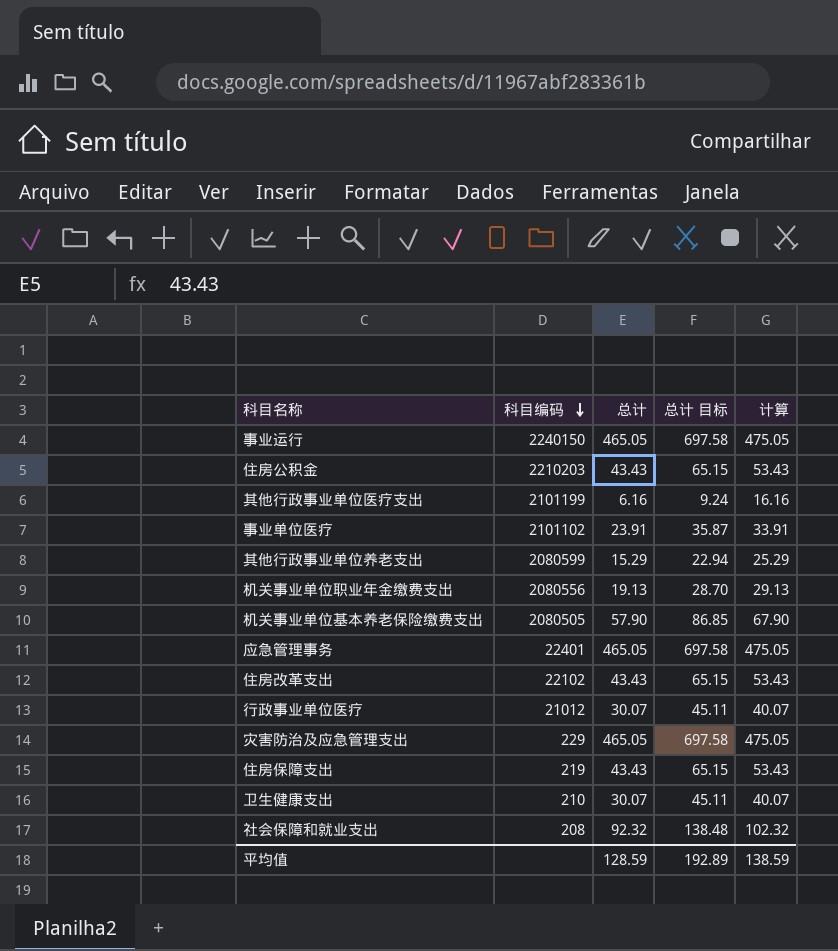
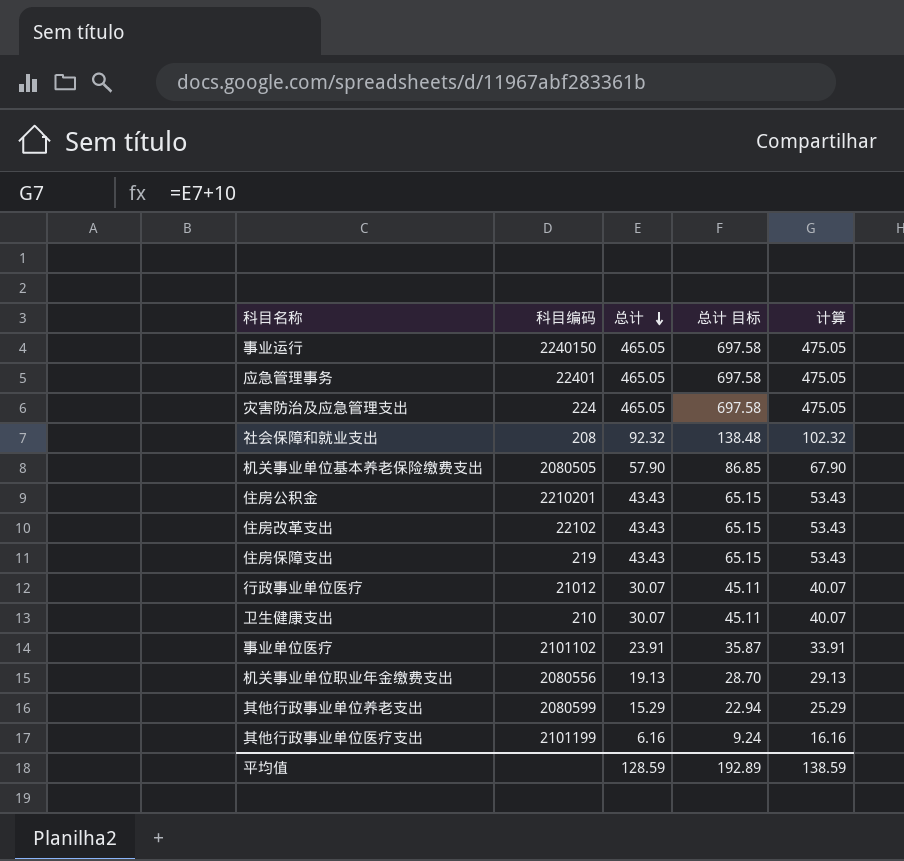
row order: 科目编码 descending -> 总计 descending
灾害防治及应急管理支出 | 科目编码: 229 -> 224
住房公积金 | 科目编码: 2210203 -> 2210201

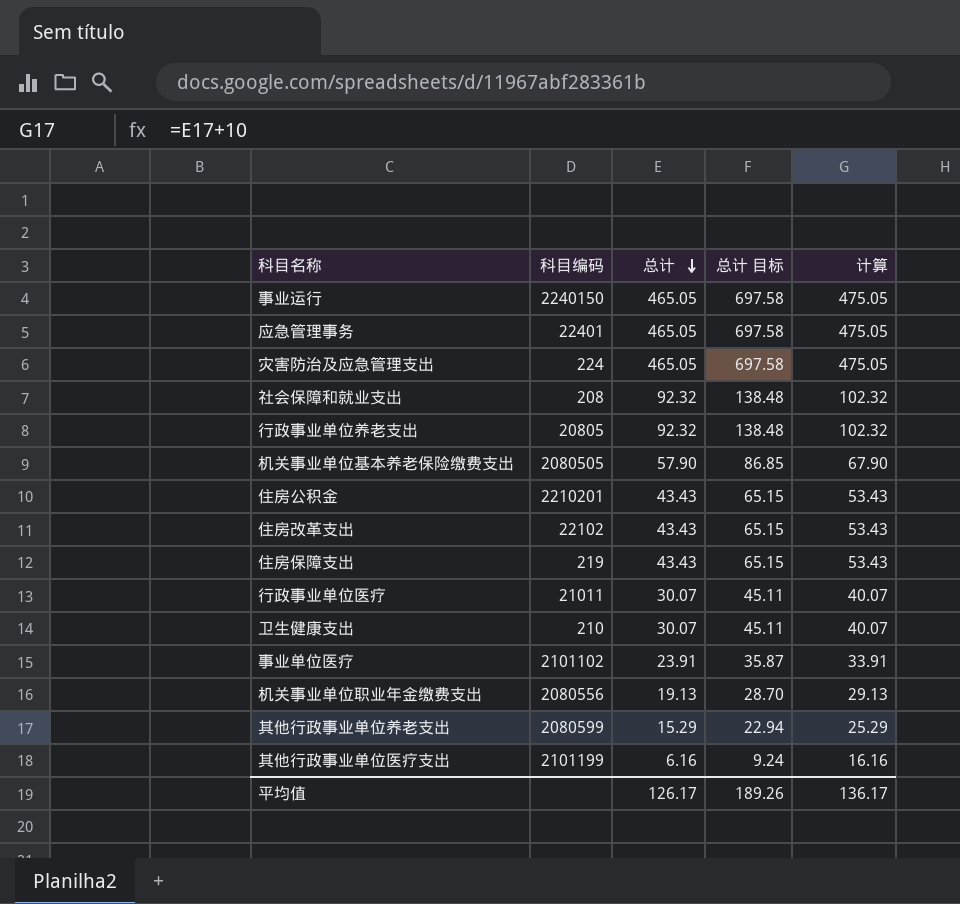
row 行政事业单位养老支出: none -> 20805 | 92.32 | 138.48 | 102.32
行政事业单位医疗 | 科目编码: 21012 -> 21011
平均值 | 总计: 128.59 -> 126.17
平均值 | 总计 目标: 192.89 -> 189.26
平均值 | 计算: 138.59 -> 136.17

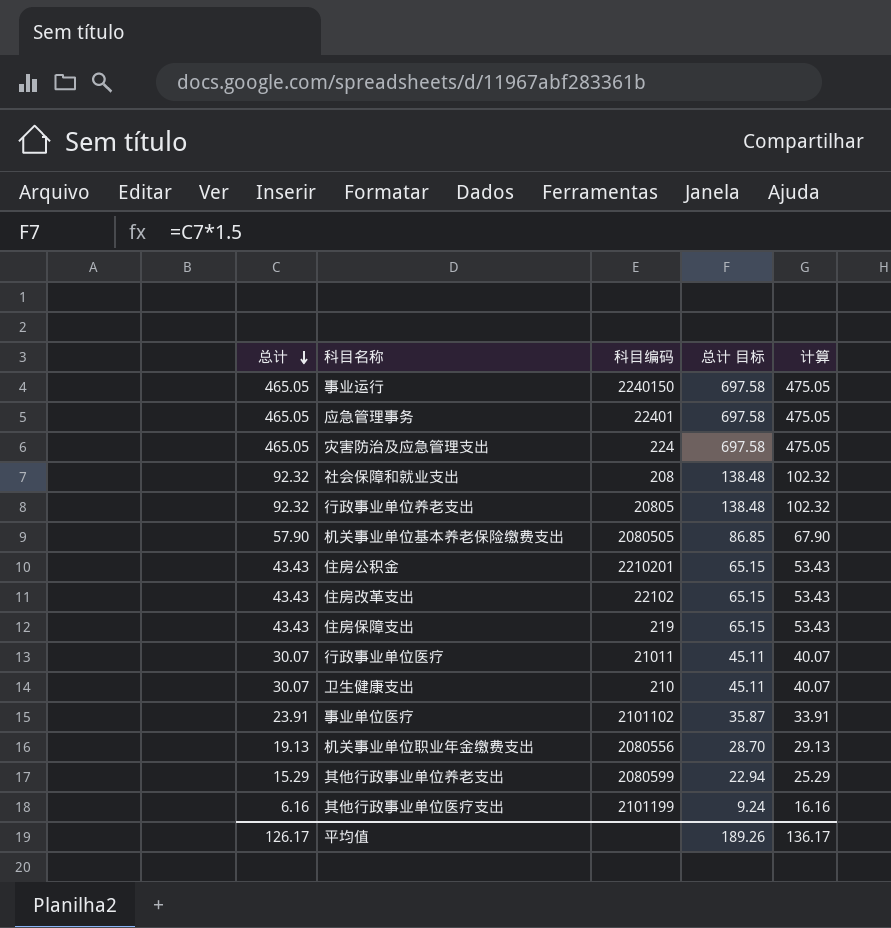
column 总计 | position: 3 -> 1

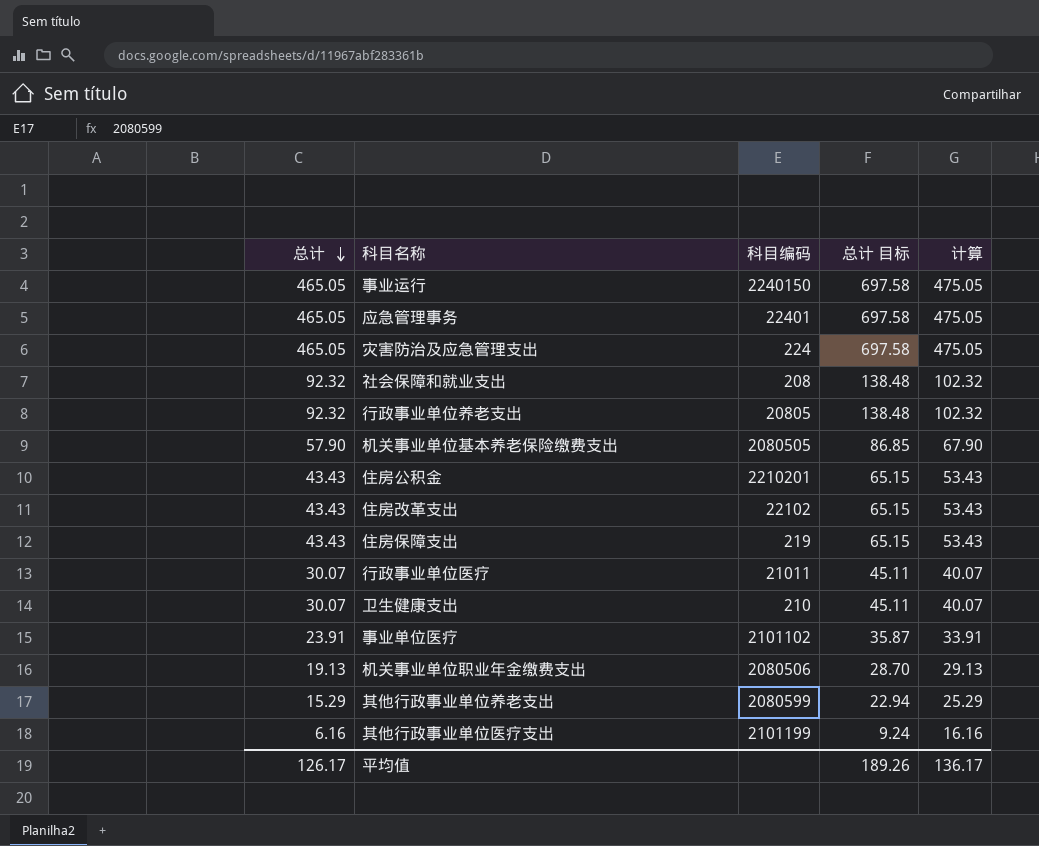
机关事业单位职业年金缴费支出 | 科目编码: 2080556 -> 2080506

